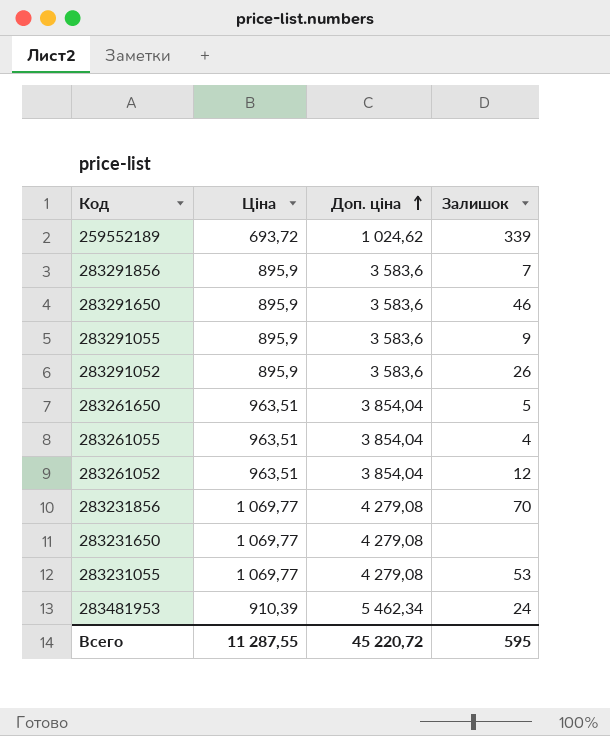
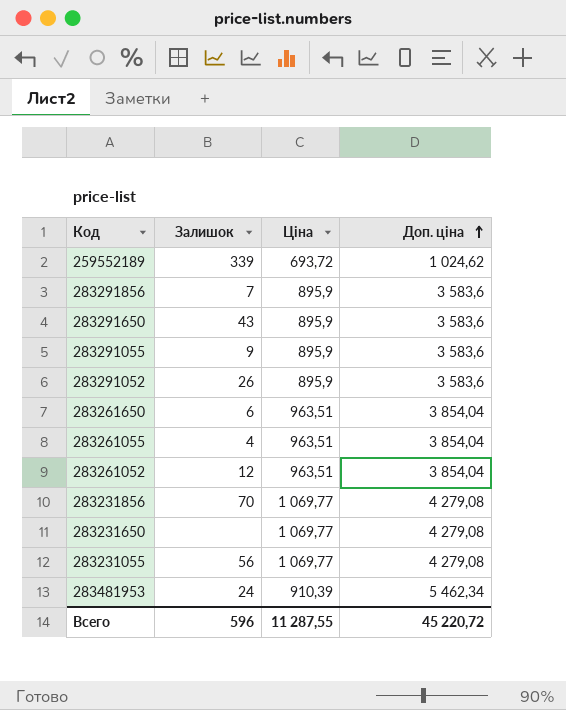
column Залишок | position: 4 -> 2
283291650 | Залишок: 46 -> 43
283261650 | Залишок: 5 -> 6
283231055 | Залишок: 53 -> 56
Всего | Залишок: 595 -> 596

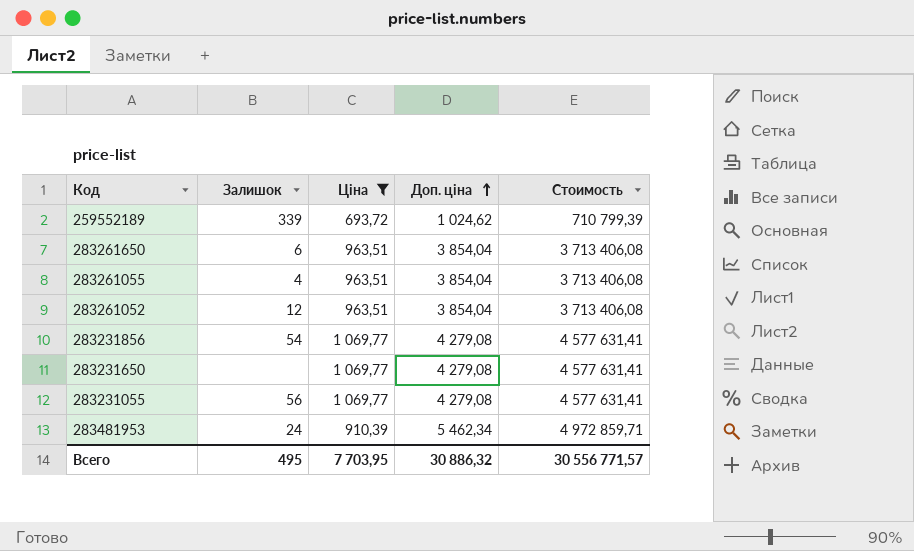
filter: none -> Ціна != 895,9
column Стоимость | formula: none -> [Ціна] * [Доп. ціна]
283231856 | Залишок: 70 -> 54
Всего | Залишок: 596 -> 495
Всего | Ціна: 11 287,55 -> 7 703,95
Всего | Доп. ціна: 45 220,72 -> 30 886,32

